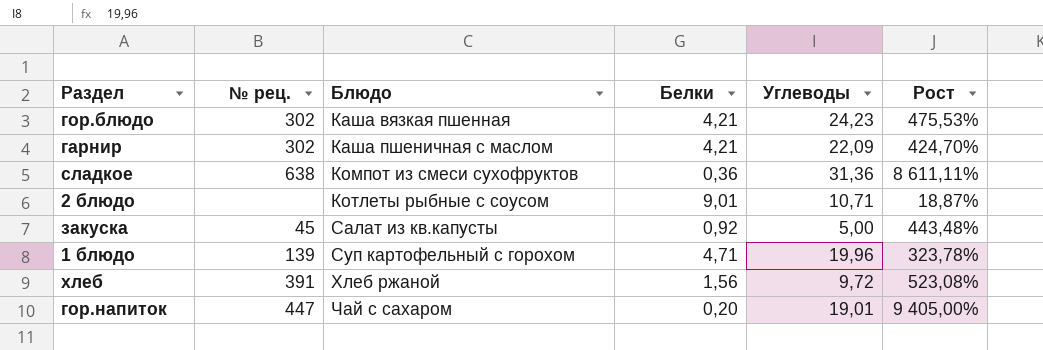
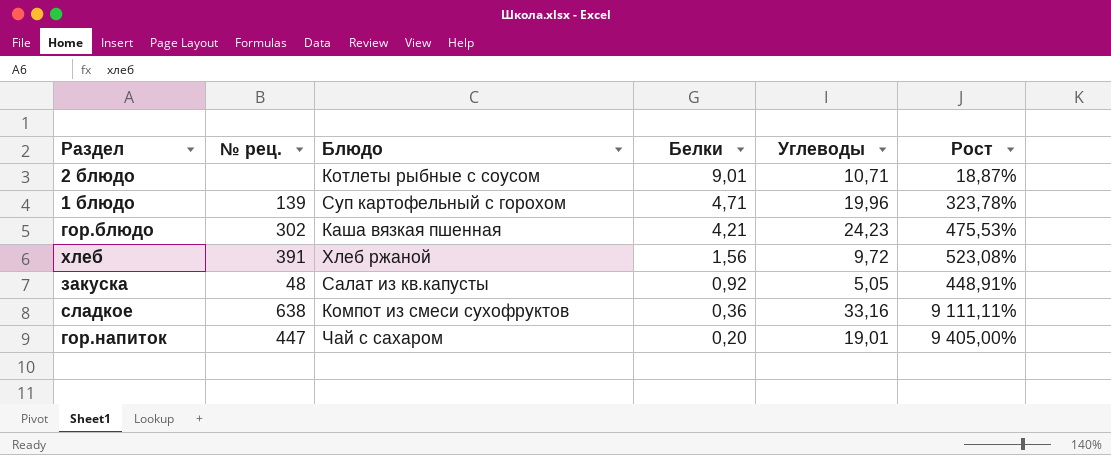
row order: Блюдо ascending -> Белки descending
row гарнир: 302 | Каша пшеничная с маслом | 4,21 | 22,09 | 424,70% -> none
закуска | № рец.: 45 -> 48
закуска | Углеводы: 5,00 -> 5,05
закуска | Рост: 443,48% -> 448,91%
сладкое | Углеводы: 31,36 -> 33,16
сладкое | Рост: 8 611,11% -> 9 111,11%

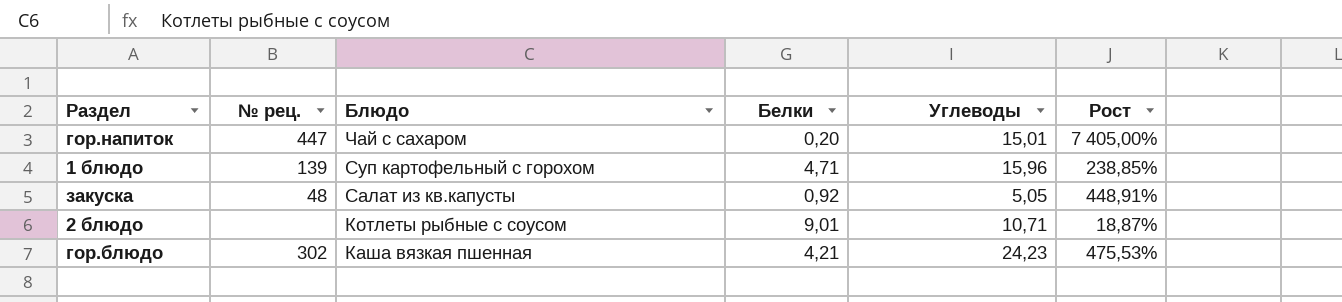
row order: Белки descending -> Блюдо descending
row хлеб: 391 | Хлеб ржаной | 1,56 | 9,72 | 523,08% -> none
row сладкое: 638 | Компот из смеси сухофруктов | 0,36 | 33,16 | 9 111,11% -> none
гор.напиток | Углеводы: 19,01 -> 15,01
гор.напиток | Рост: 9 405,00% -> 7 405,00%
1 блюдо | Углеводы: 19,96 -> 15,96
1 блюдо | Рост: 323,78% -> 238,85%

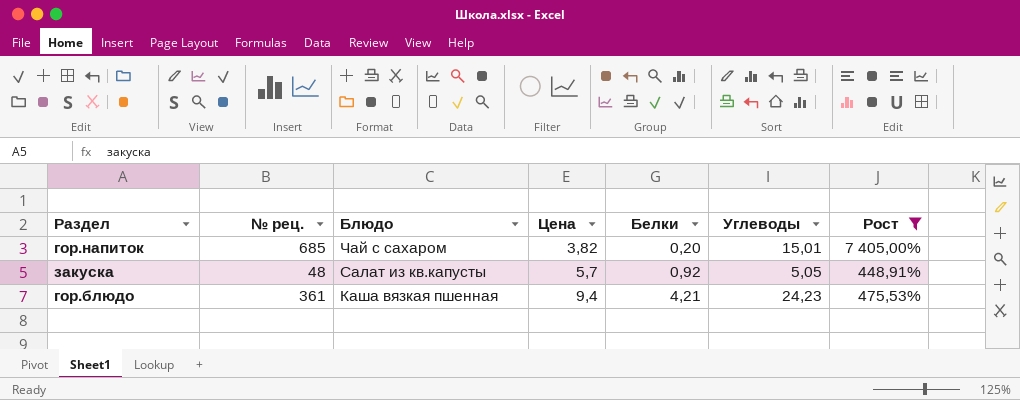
filter: none -> Рост >= 448,91%
column Цена | position: none -> 4
гор.напиток | № рец.: 447 -> 685
гор.блюдо | № рец.: 302 -> 361

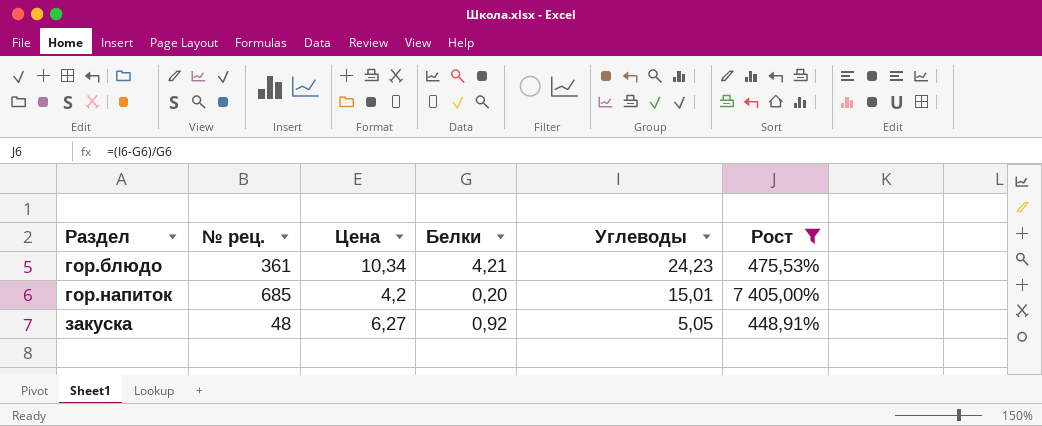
row order: Блюдо descending -> Раздел ascending
column Блюдо | position: 3 -> none
гор.блюдо | Цена: 9,4 -> 10,34
гор.напиток | Цена: 3,82 -> 4,2
закуска | Цена: 5,7 -> 6,27

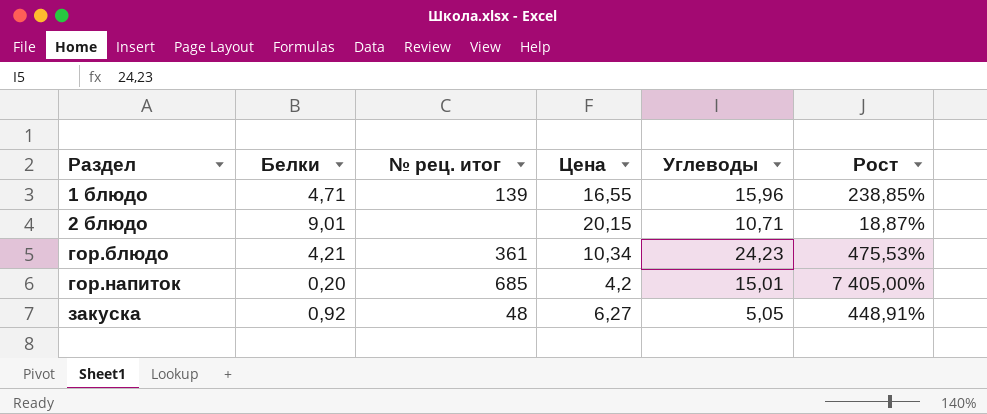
filter: Рост >= 448,91% -> none
column Белки | position: 4 -> 2
column name: № рец. -> № рец. итог

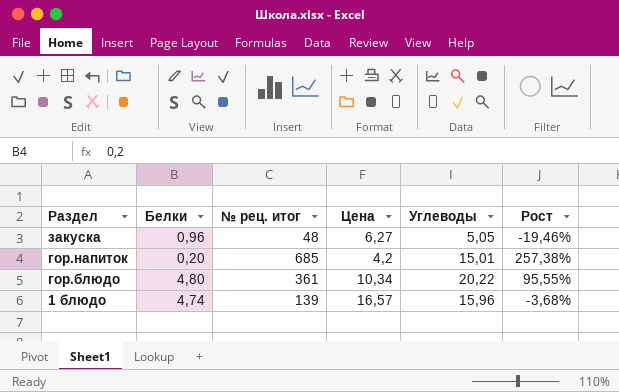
row order: Раздел ascending -> Раздел descending
column Рост | formula: ([Углеводы] - [Белки]) / [Белки] -> ([Углеводы] - [Цена]) / [Цена]
row 2 блюдо: 9,01 | none | 20,15 | 10,71 | 18,87% -> none
закуска | Белки: 0,92 -> 0,96
гор.блюдо | Белки: 4,21 -> 4,80
гор.блюдо | Углеводы: 24,23 -> 20,22
1 блюдо | Белки: 4,71 -> 4,74
1 блюдо | Цена: 16,55 -> 16,57

